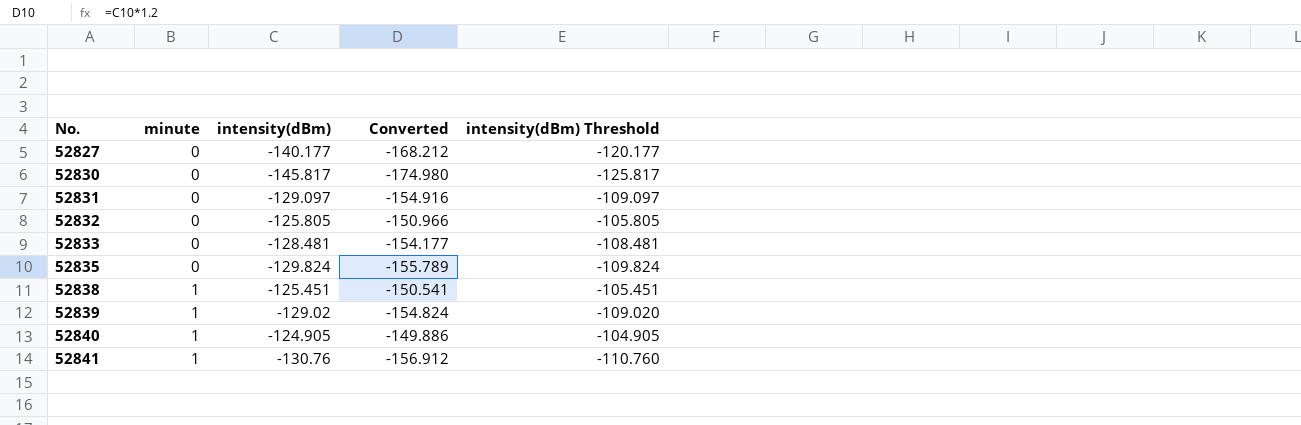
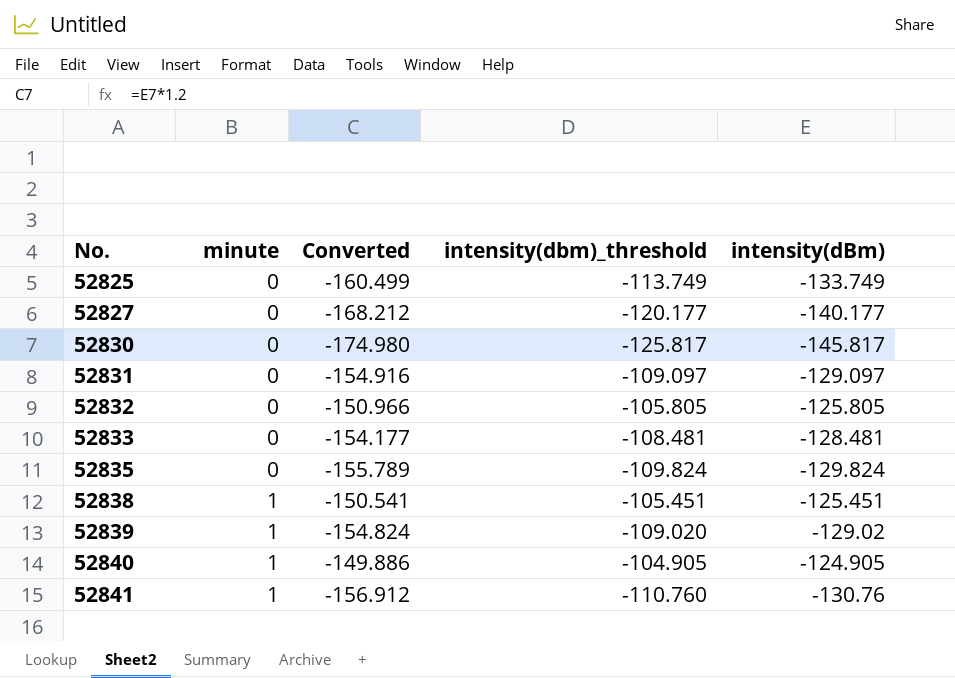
column name: intensity(dBm) Threshold -> intensity(dbm)_threshold
column intensity(dBm) | position: 3 -> 5
row 52825: none -> 0 | -160.499 | -113.749 | -133.749

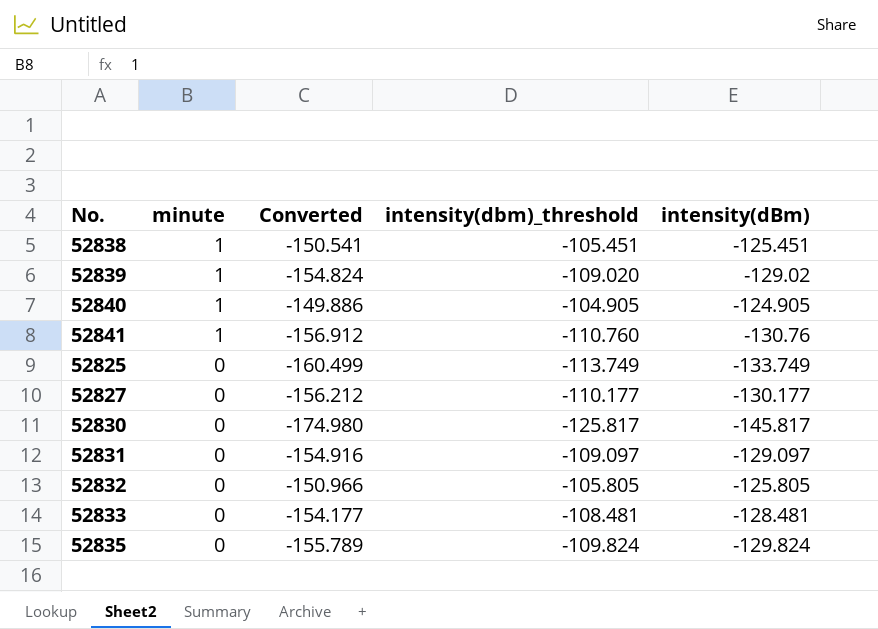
row order: No. ascending -> minute descending
52827 | Converted: -168.212 -> -156.212
52827 | intensity(dbm)_threshold: -120.177 -> -110.177
52827 | intensity(dBm): -140.177 -> -130.177

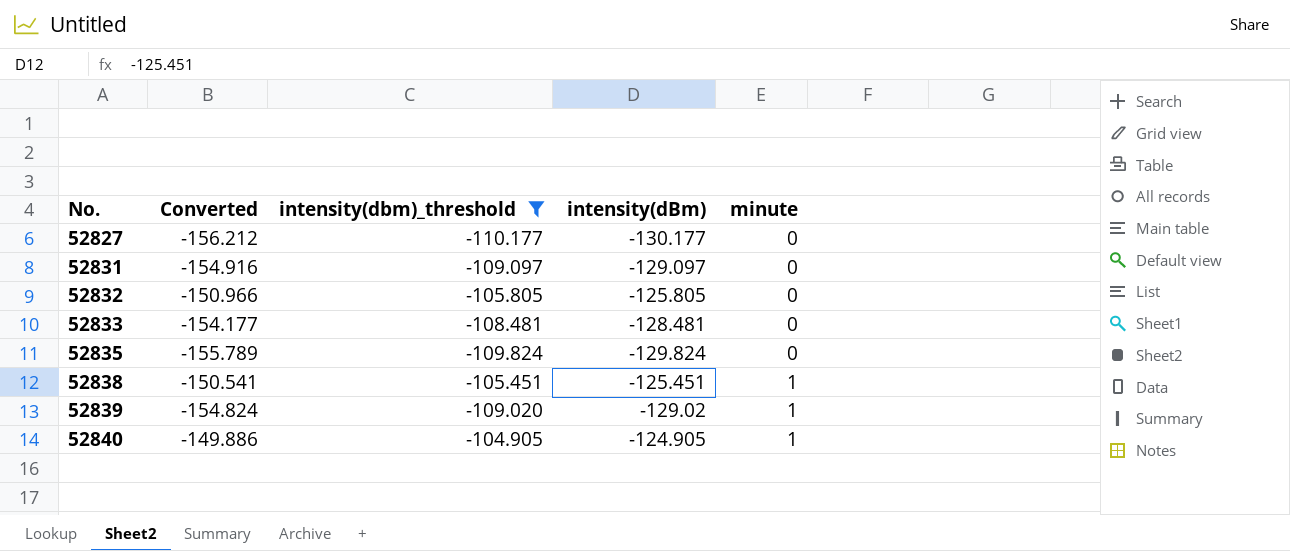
filter: none -> intensity(dbm)_threshold >= -110.177
row order: minute descending -> No. ascending
column minute | position: 2 -> 5

